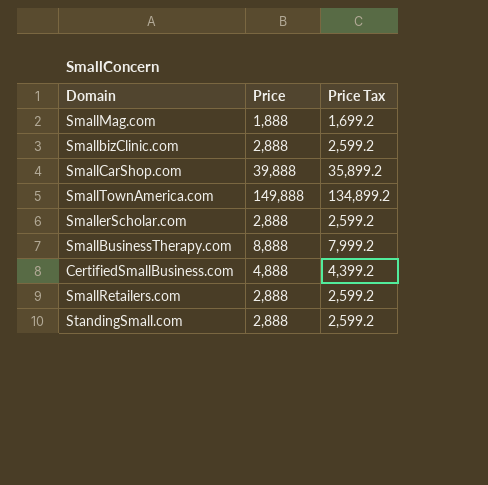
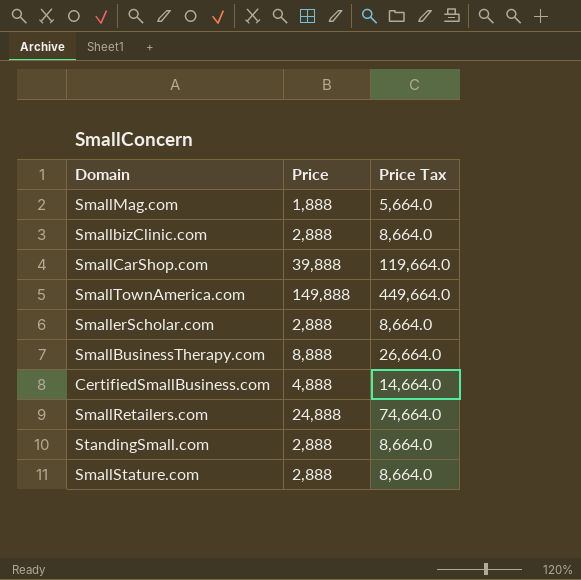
column Price Tax | formula: [Price] * 0.9 -> [Price] * 3
SmallRetailers.com | Price: 2,888 -> 24,888
row SmallStature.com: none -> 2,888 | 8,664.0

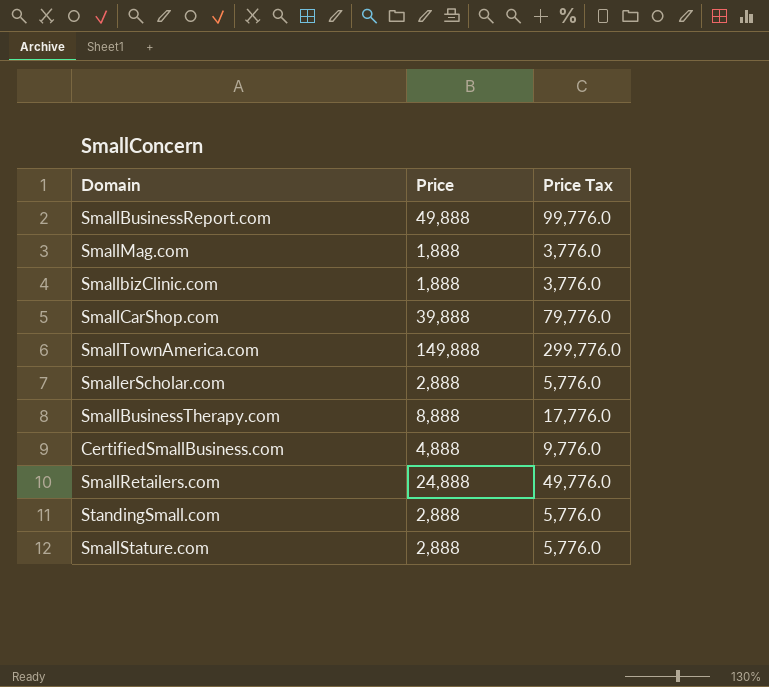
column Price Tax | formula: [Price] * 3 -> [Price] * 2
row SmallBusinessReport.com: none -> 49,888 | 99,776.0
SmallbizClinic.com | Price: 2,888 -> 1,888

